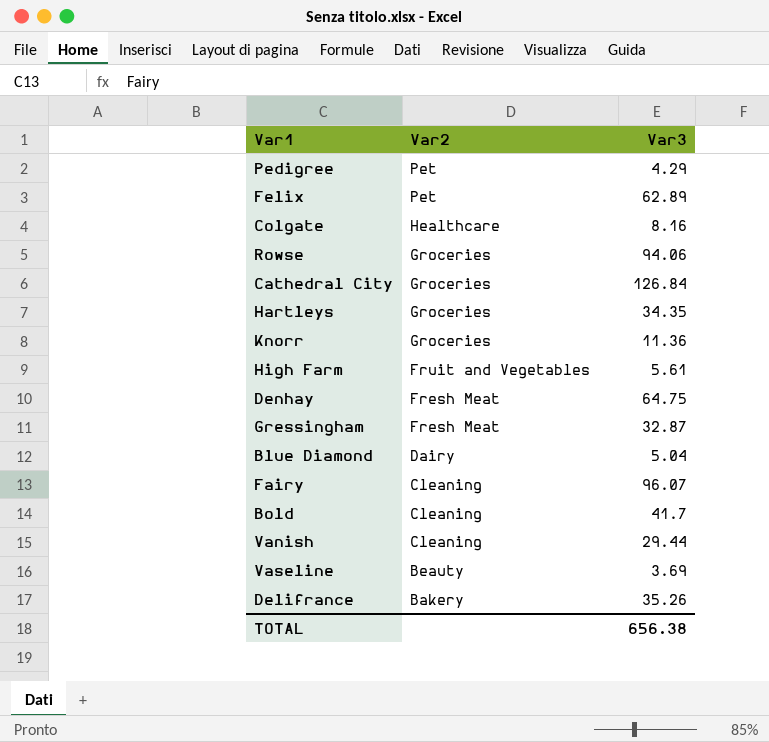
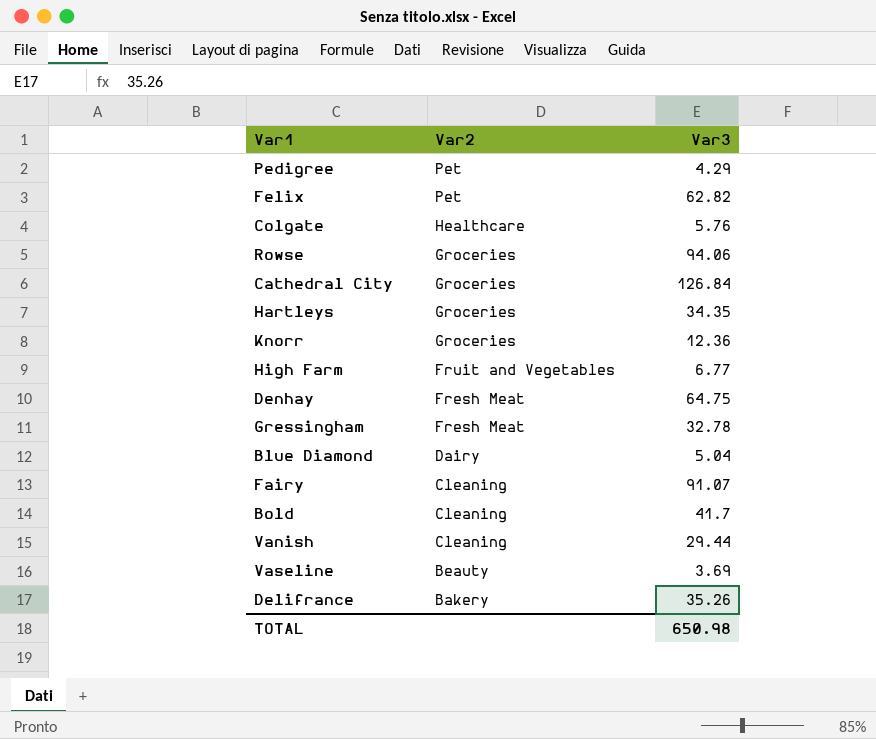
Felix | Var3: 62.89 -> 62.82
Colgate | Var3: 8.16 -> 5.76
Knorr | Var3: 11.36 -> 12.36
High Farm | Var3: 5.61 -> 6.77
Gressingham | Var3: 32.87 -> 32.78
Fairy | Var3: 96.07 -> 91.07
TOTAL | Var3: 656.38 -> 650.98

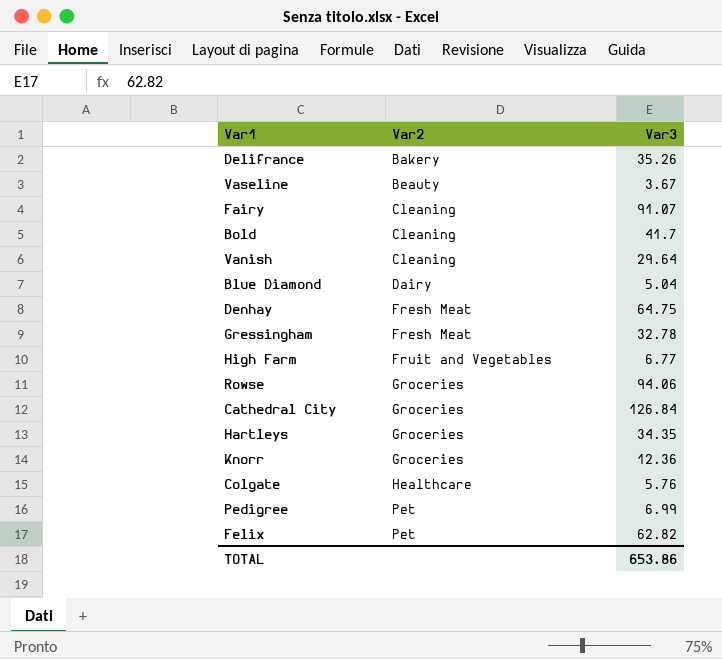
row order: Var2 descending -> Var2 ascending
Vaseline | Var3: 3.69 -> 3.67
Vanish | Var3: 29.44 -> 29.64
Pedigree | Var3: 4.29 -> 6.99
TOTAL | Var3: 650.98 -> 653.86

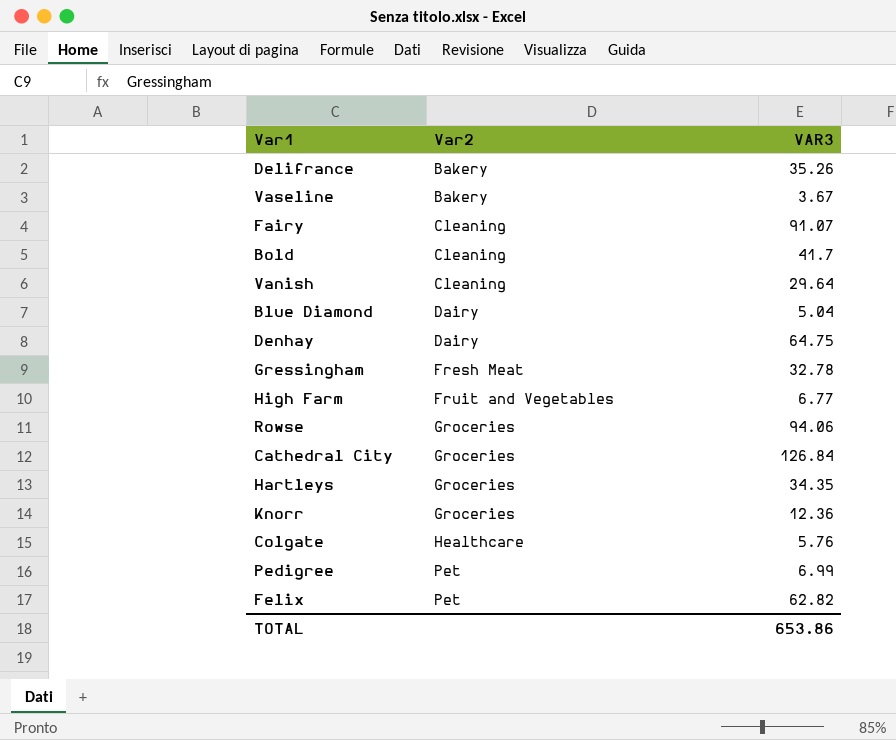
column name: Var3 -> VAR3
Vaseline | Var2: Beauty -> Bakery
Denhay | Var2: Fresh Meat -> Dairy

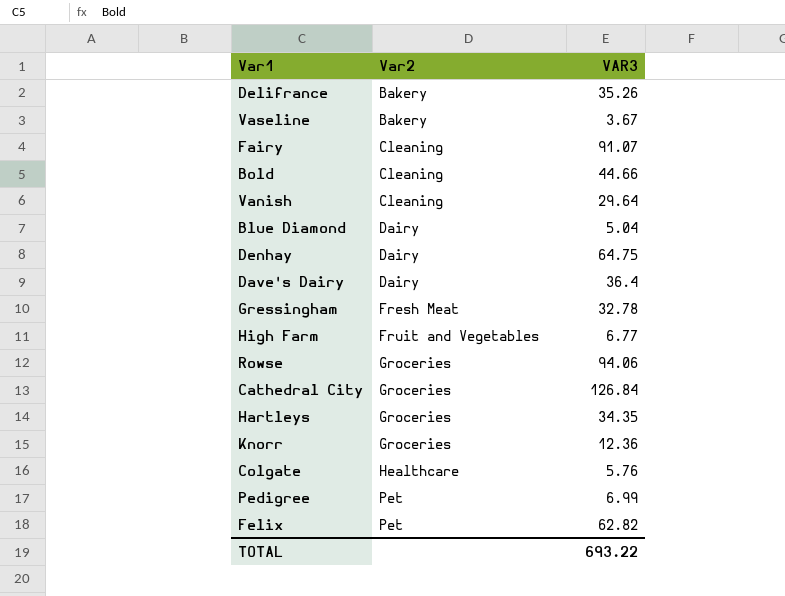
Bold | VAR3: 41.7 -> 44.66
row Dave's Dairy: none -> Dairy | 36.4
TOTAL | VAR3: 653.86 -> 693.22

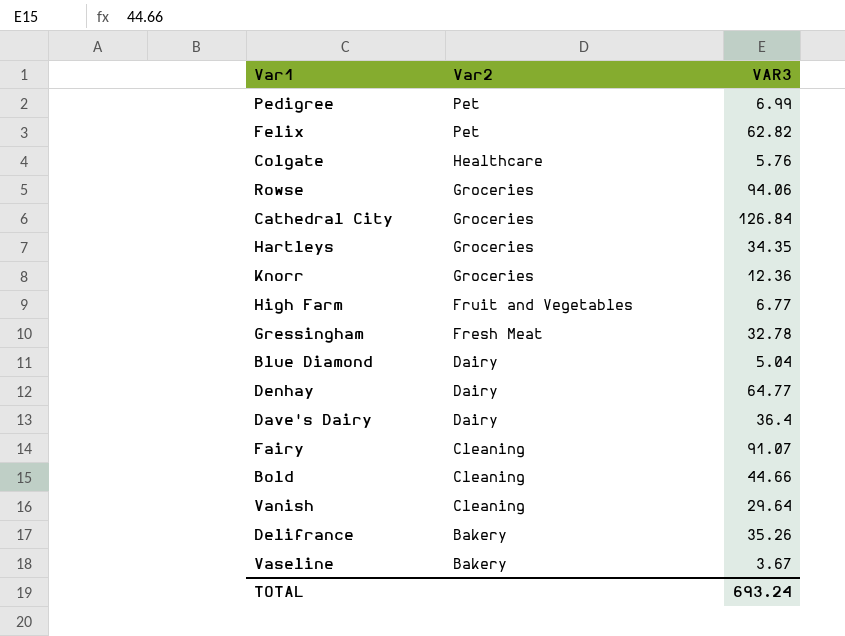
row order: Var2 ascending -> Var2 descending
Denhay | VAR3: 64.75 -> 64.77
TOTAL | VAR3: 693.22 -> 693.24

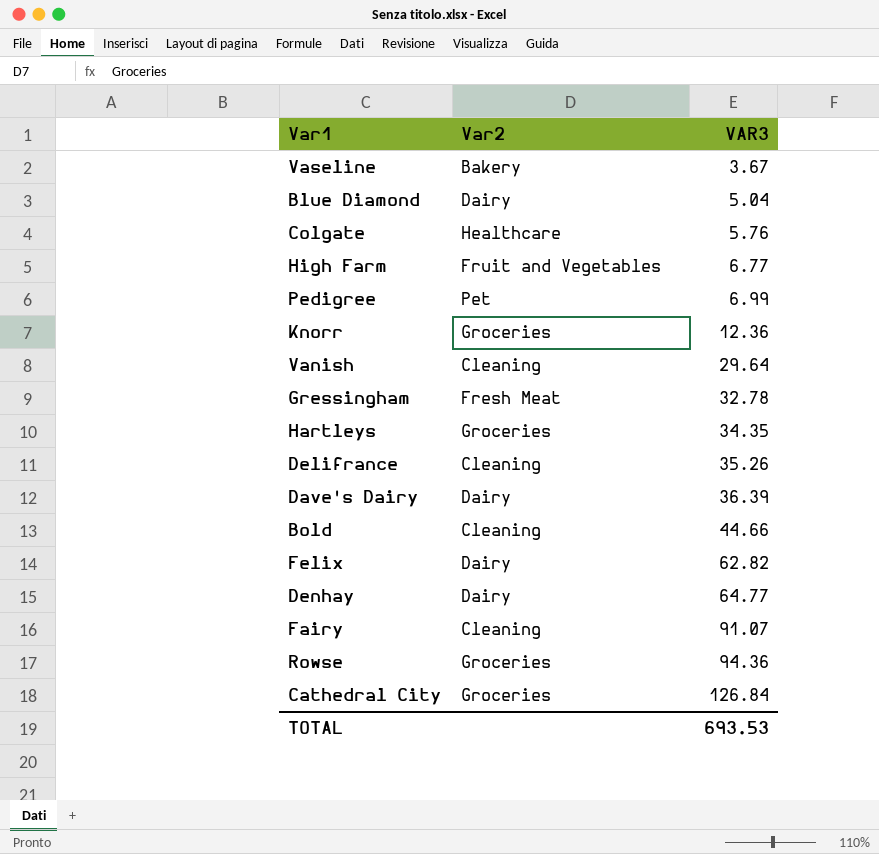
row order: Var2 descending -> VAR3 ascending
Delifrance | Var2: Bakery -> Cleaning
Dave's Dairy | VAR3: 36.4 -> 36.39
Felix | Var2: Pet -> Dairy
Rowse | VAR3: 94.06 -> 94.36
TOTAL | VAR3: 693.24 -> 693.53

